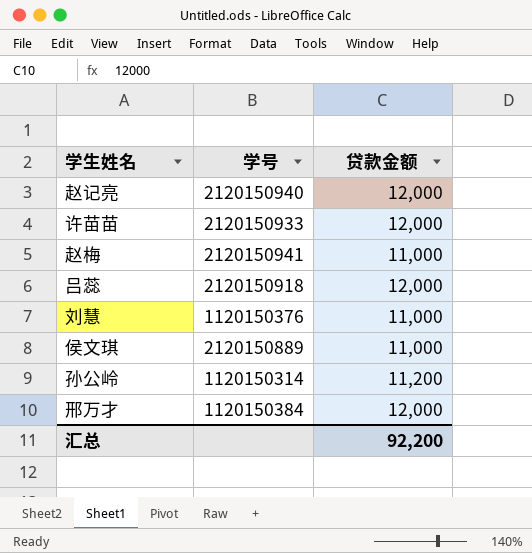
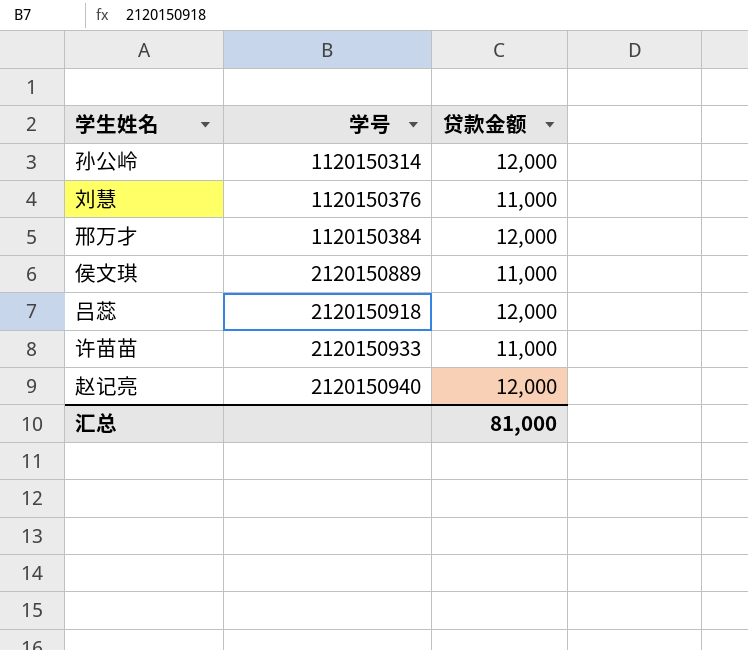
row order: none -> 学号 ascending
row 赵梅: 2120150941 | 11,000 -> none
孙公岭 | 贷款金额: 11,200 -> 12,000
许苗苗 | 贷款金额: 12,000 -> 11,000
汇总 | 贷款金额: 92,200 -> 81,000

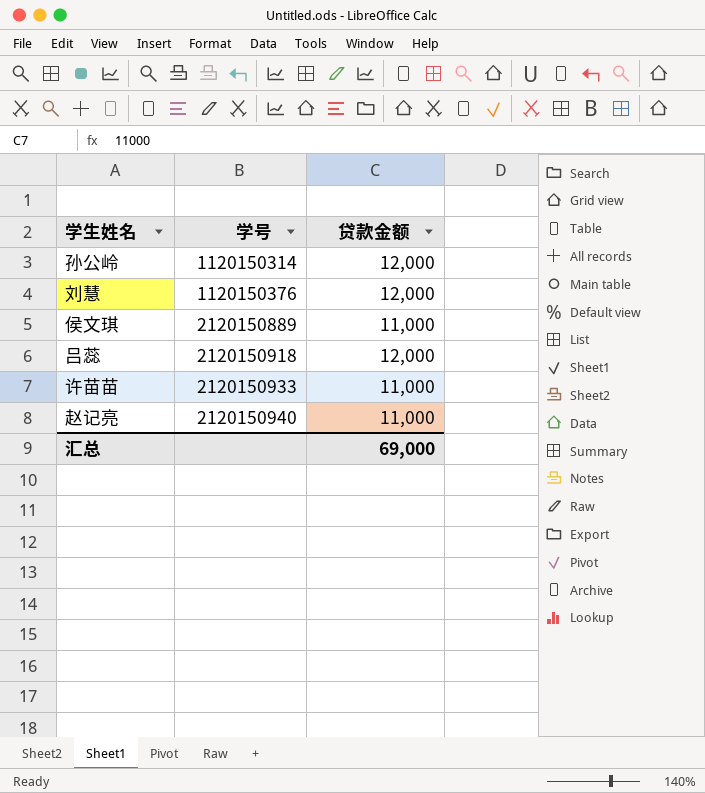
row 邢万才: 1120150384 | 12,000 -> none
刘慧 | 贷款金额: 11,000 -> 12,000
赵记亮 | 贷款金额: 12,000 -> 11,000
汇总 | 贷款金额: 81,000 -> 69,000

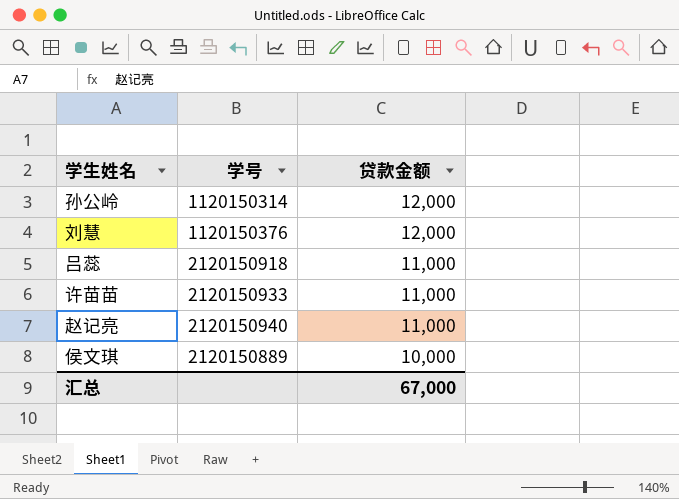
row order: 学号 ascending -> 贷款金额 descending
吕蕊 | 贷款金额: 12,000 -> 11,000
侯文琪 | 贷款金额: 11,000 -> 10,000
汇总 | 贷款金额: 69,000 -> 67,000

